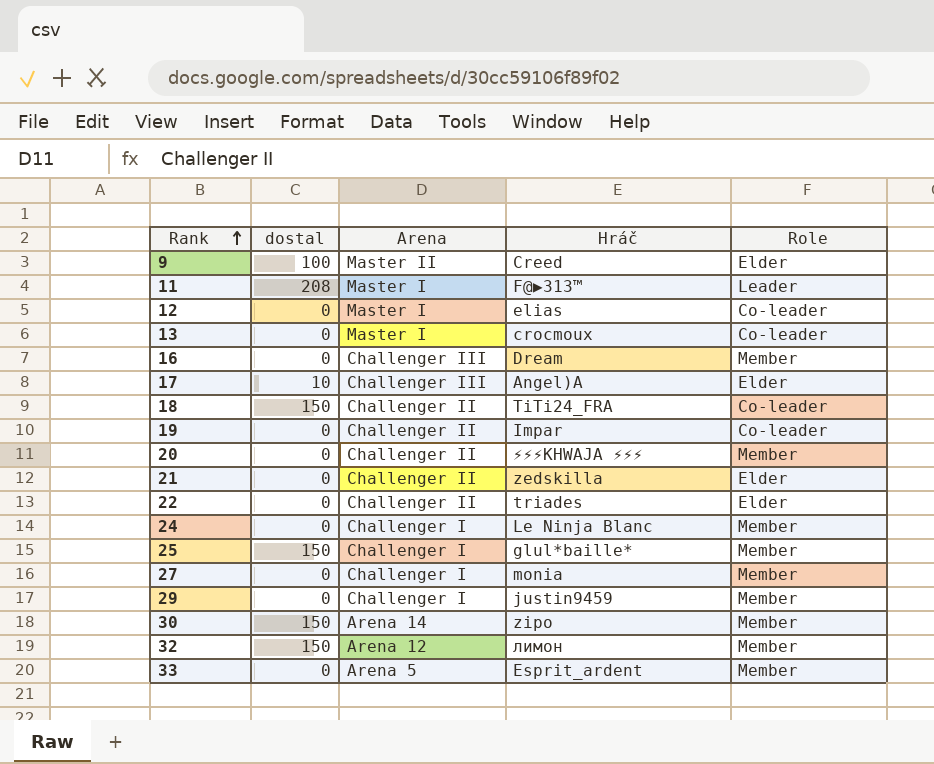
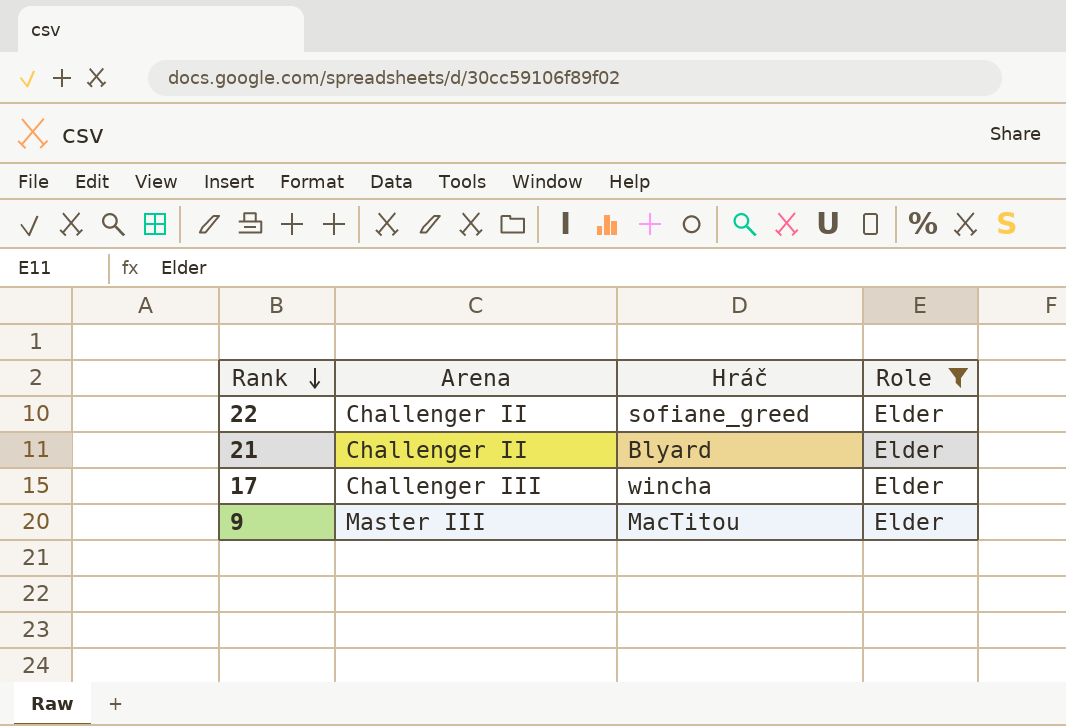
filter: none -> Role = Elder
row order: Rank ascending -> Rank descending
column dostal | position: 2 -> none
22 | Hráč: triades -> sofiane_greed
21 | Hráč: zedskilla -> Blyard
17 | Hráč: Angel)A -> wincha
9 | Arena: Master II -> Master III
9 | Hráč: Creed -> MacTitou

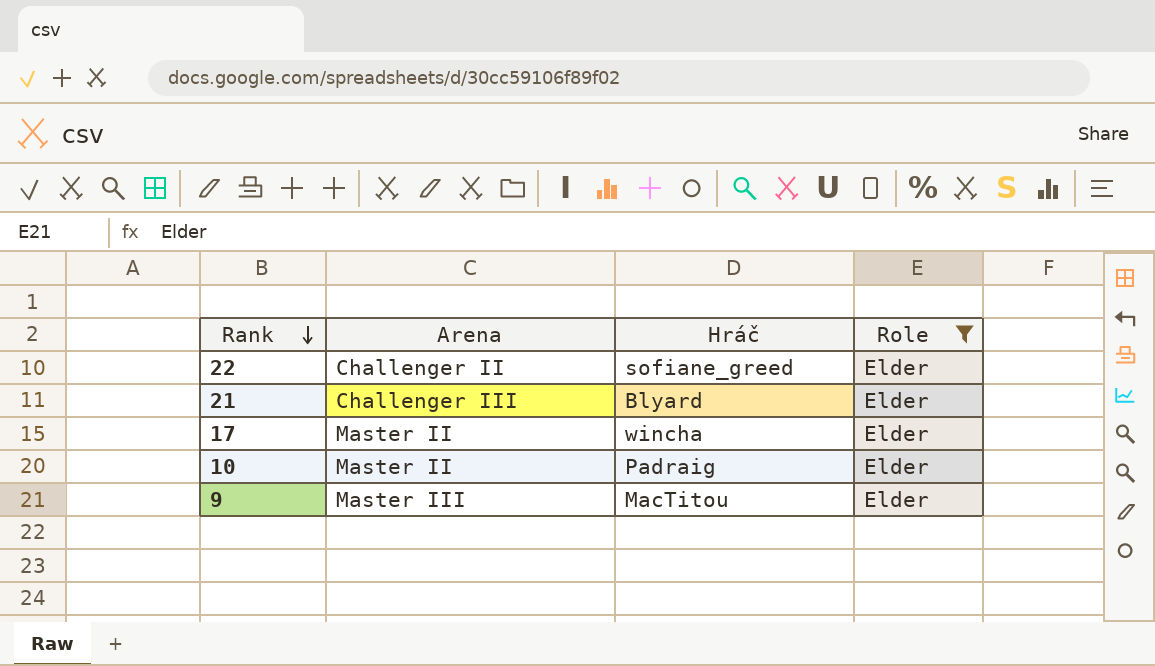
21 | Arena: Challenger II -> Challenger III
17 | Arena: Challenger III -> Master II
row 10: none -> Master II | Padraig | Elder

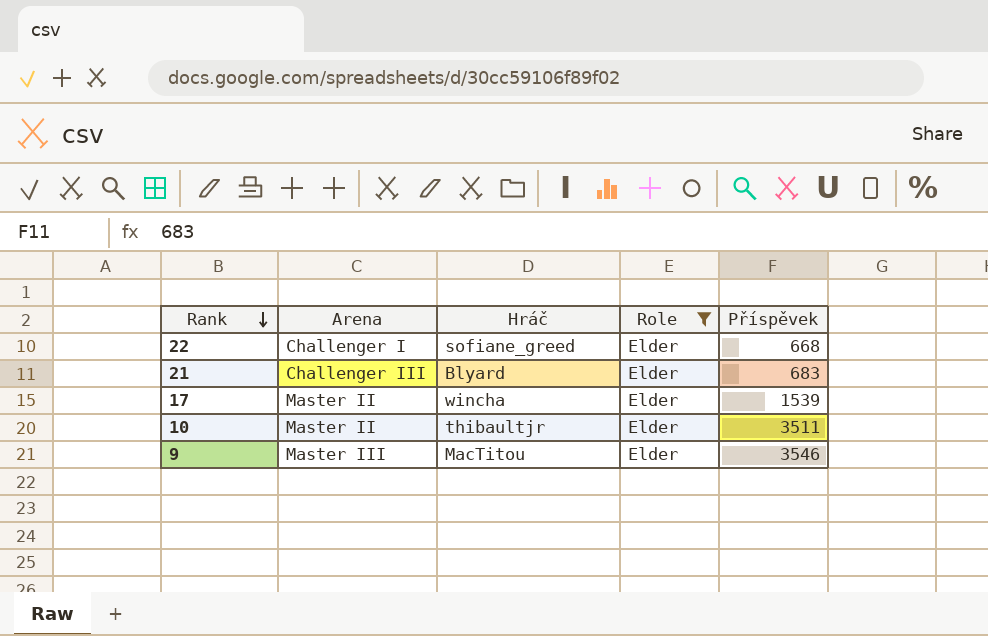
column Příspěvek | position: none -> 5
22 | Arena: Challenger II -> Challenger I
10 | Hráč: Padraig -> thibaultjr

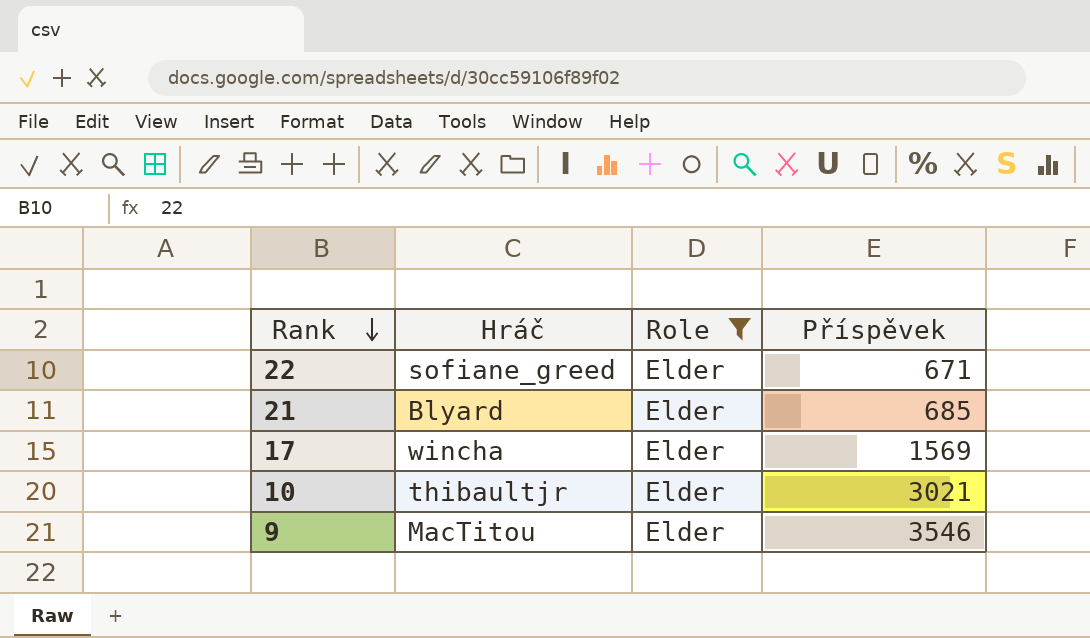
column Arena | position: 2 -> none
22 | Příspěvek: 668 -> 671
21 | Příspěvek: 683 -> 685
17 | Příspěvek: 1539 -> 1569
10 | Příspěvek: 3511 -> 3021

